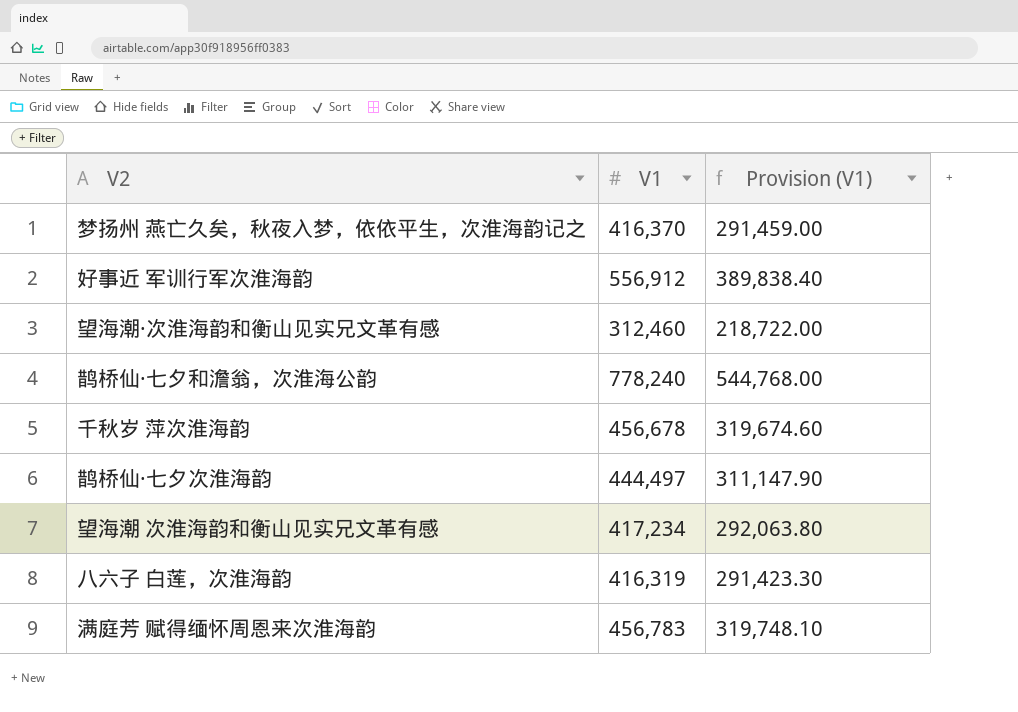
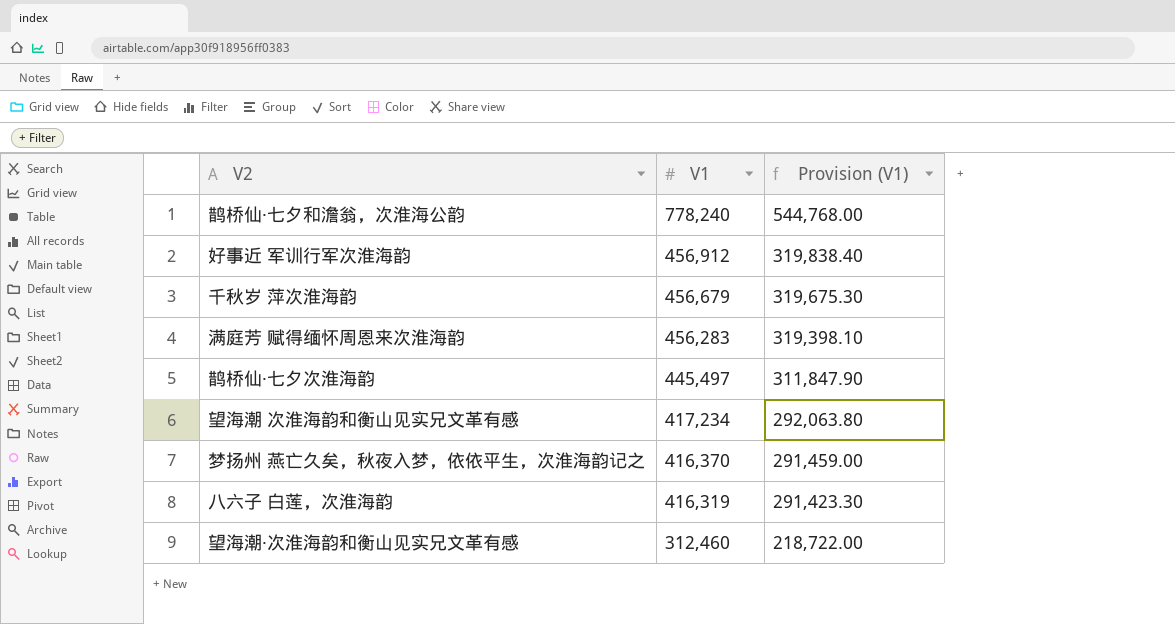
row order: none -> V1 descending
好事近 军训行军次淮海韵 | V1: 556,912 -> 456,912
好事近 军训行军次淮海韵 | Provision (V1): 389,838.40 -> 319,838.40
千秋岁 萍次淮海韵 | V1: 456,678 -> 456,679
千秋岁 萍次淮海韵 | Provision (V1): 319,674.60 -> 319,675.30
满庭芳 赋得缅怀周恩来次淮海韵 | V1: 456,783 -> 456,283
满庭芳 赋得缅怀周恩来次淮海韵 | Provision (V1): 319,748.10 -> 319,398.10
鹊桥仙·七夕次淮海韵 | V1: 444,497 -> 445,497
鹊桥仙·七夕次淮海韵 | Provision (V1): 311,147.90 -> 311,847.90

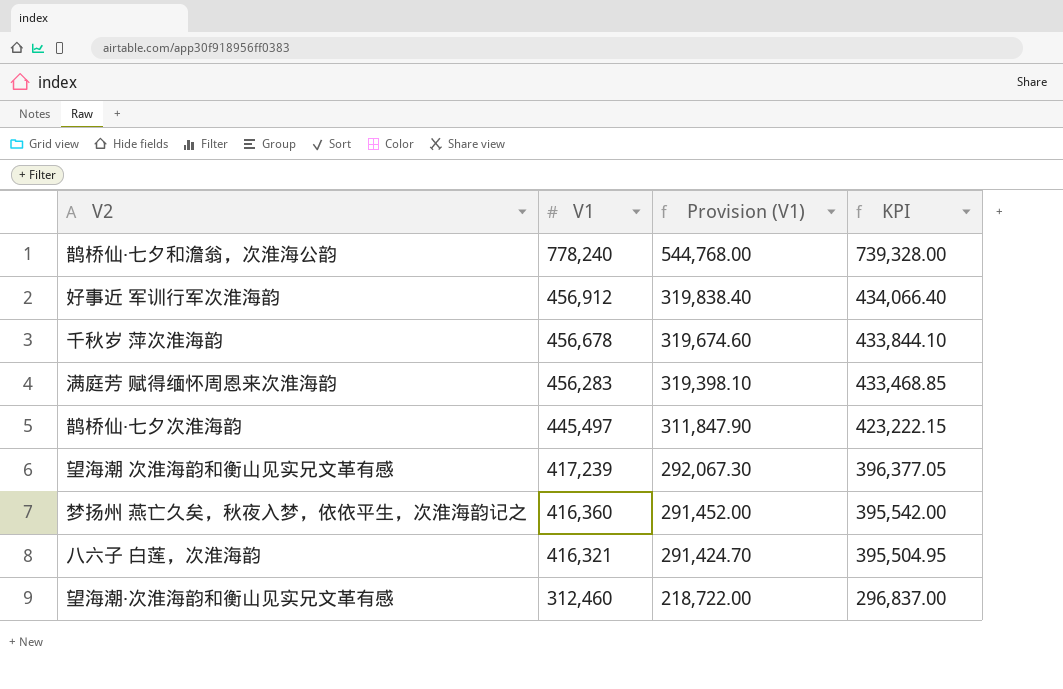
column KPI | formula: none -> [V1] * 0.95
千秋岁 萍次淮海韵 | V1: 456,679 -> 456,678
千秋岁 萍次淮海韵 | Provision (V1): 319,675.30 -> 319,674.60
望海潮 次淮海韵和衡山见实兄文革有感 | V1: 417,234 -> 417,239
望海潮 次淮海韵和衡山见实兄文革有感 | Provision (V1): 292,063.80 -> 292,067.30
梦扬州 燕亡久矣，秋夜入梦，依依平生，次淮海韵记之 | V1: 416,370 -> 416,360
梦扬州 燕亡久矣，秋夜入梦，依依平生，次淮海韵记之 | Provision (V1): 291,459.00 -> 291,452.00
八六子 白莲，次淮海韵 | V1: 416,319 -> 416,321
八六子 白莲，次淮海韵 | Provision (V1): 291,423.30 -> 291,424.70

